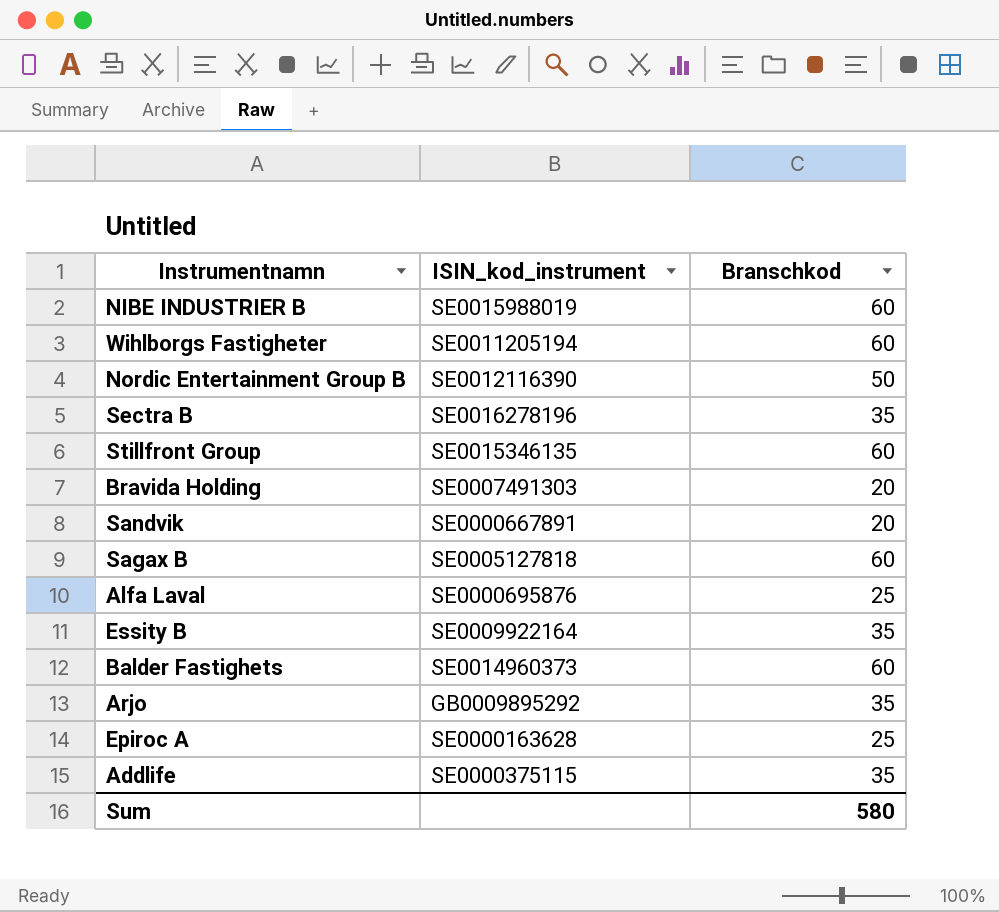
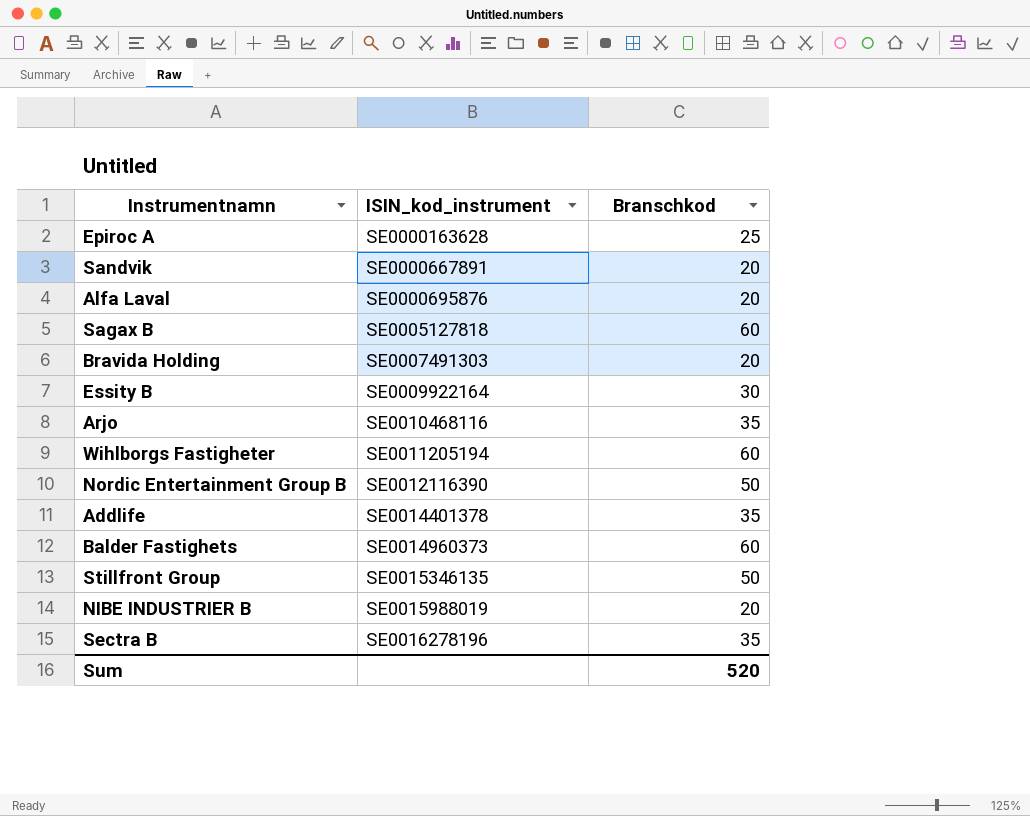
row order: none -> ISIN_kod_instrument ascending
Alfa Laval | Branschkod: 25 -> 20
Essity B | Branschkod: 35 -> 30
Arjo | ISIN_kod_instrument: GB0009895292 -> SE0010468116
Addlife | ISIN_kod_instrument: SE0000375115 -> SE0014401378
Stillfront Group | Branschkod: 60 -> 50
NIBE INDUSTRIER B | Branschkod: 60 -> 20
Sum | Branschkod: 580 -> 520

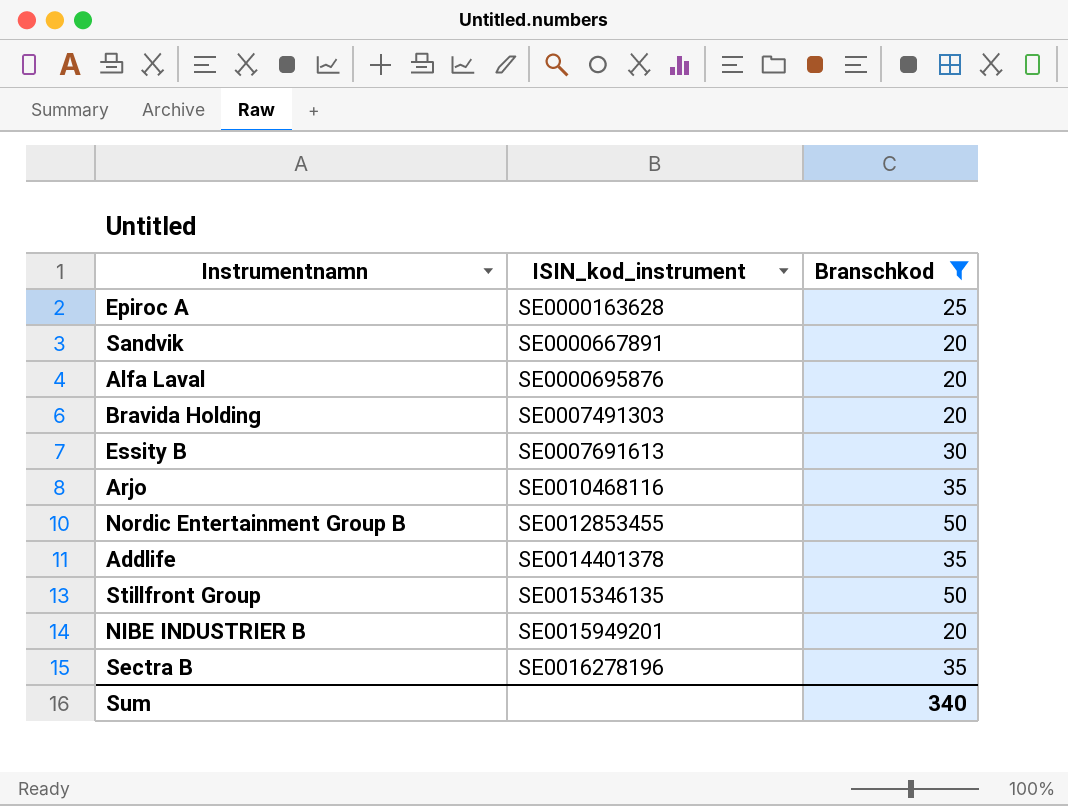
filter: none -> Branschkod != 60
Essity B | ISIN_kod_instrument: SE0009922164 -> SE0007691613
Nordic Entertainment Group B | ISIN_kod_instrument: SE0012116390 -> SE0012853455
NIBE INDUSTRIER B | ISIN_kod_instrument: SE0015988019 -> SE0015949201
Sum | Branschkod: 520 -> 340

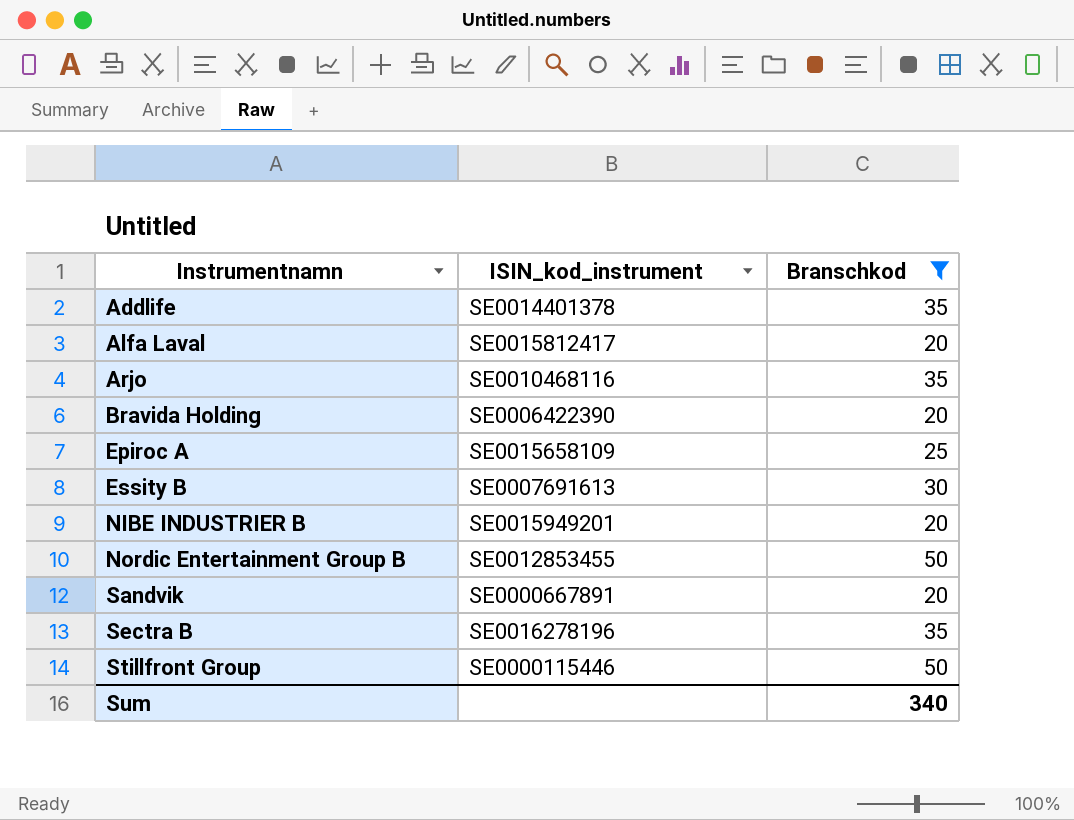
row order: ISIN_kod_instrument ascending -> Instrumentnamn ascending
Alfa Laval | ISIN_kod_instrument: SE0000695876 -> SE0015812417
Bravida Holding | ISIN_kod_instrument: SE0007491303 -> SE0006422390
Epiroc A | ISIN_kod_instrument: SE0000163628 -> SE0015658109
Stillfront Group | ISIN_kod_instrument: SE0015346135 -> SE0000115446

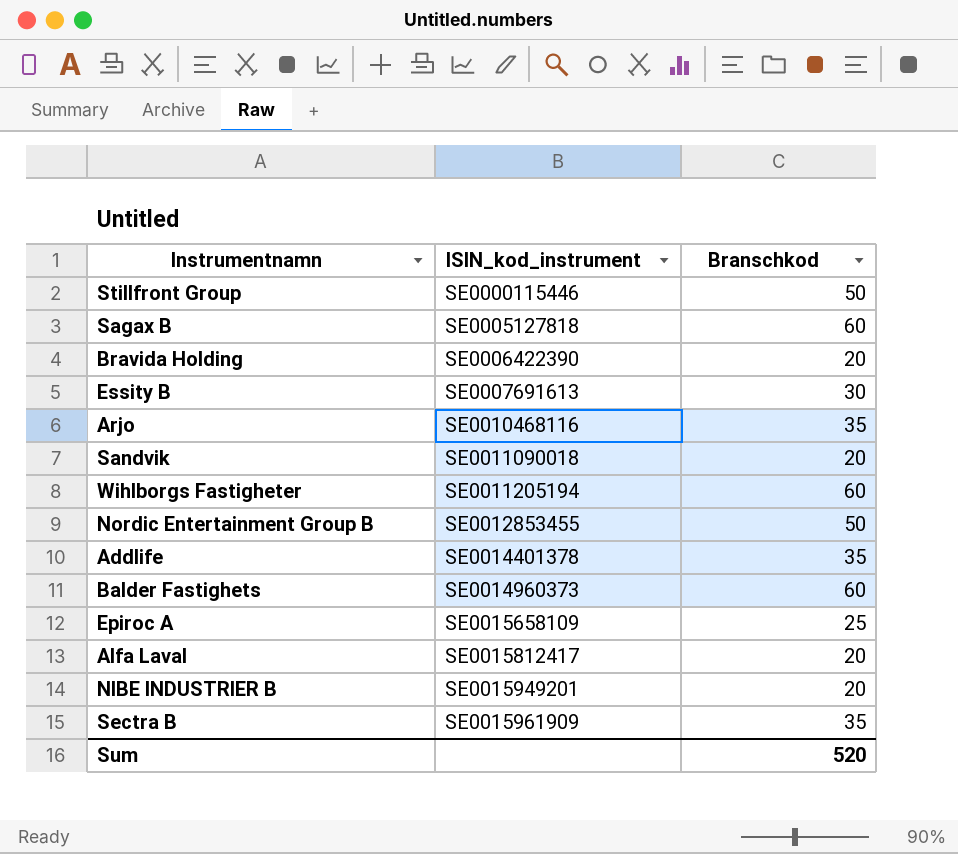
filter: Branschkod != 60 -> none
row order: Instrumentnamn ascending -> ISIN_kod_instrument ascending
Sandvik | ISIN_kod_instrument: SE0000667891 -> SE0011090018
Sectra B | ISIN_kod_instrument: SE0016278196 -> SE0015961909
Sum | Branschkod: 340 -> 520

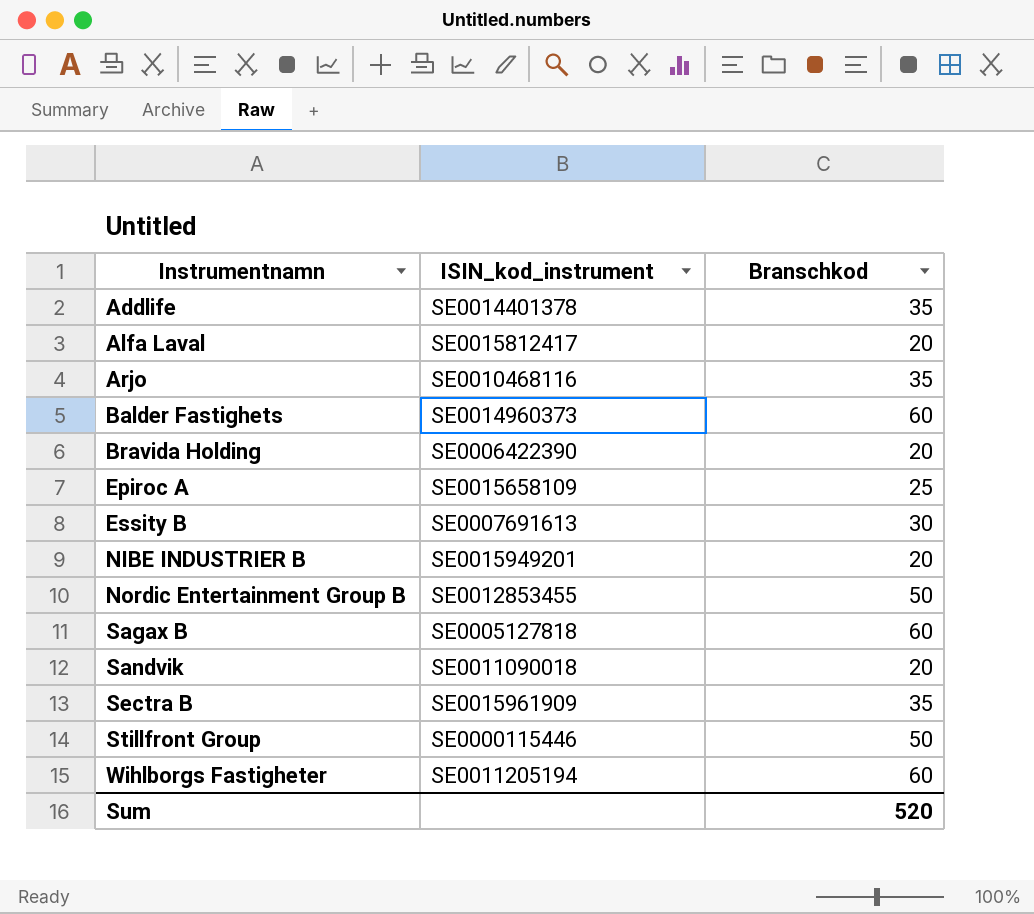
row order: ISIN_kod_instrument ascending -> Instrumentnamn ascending

